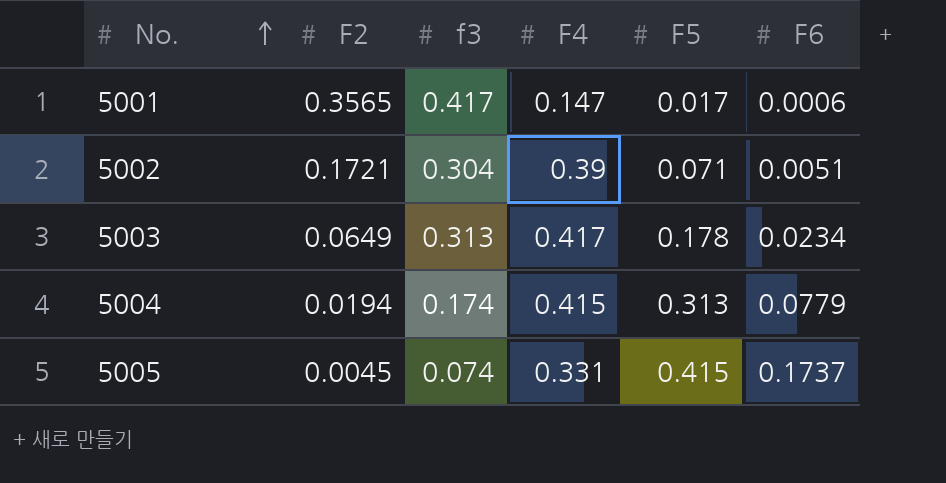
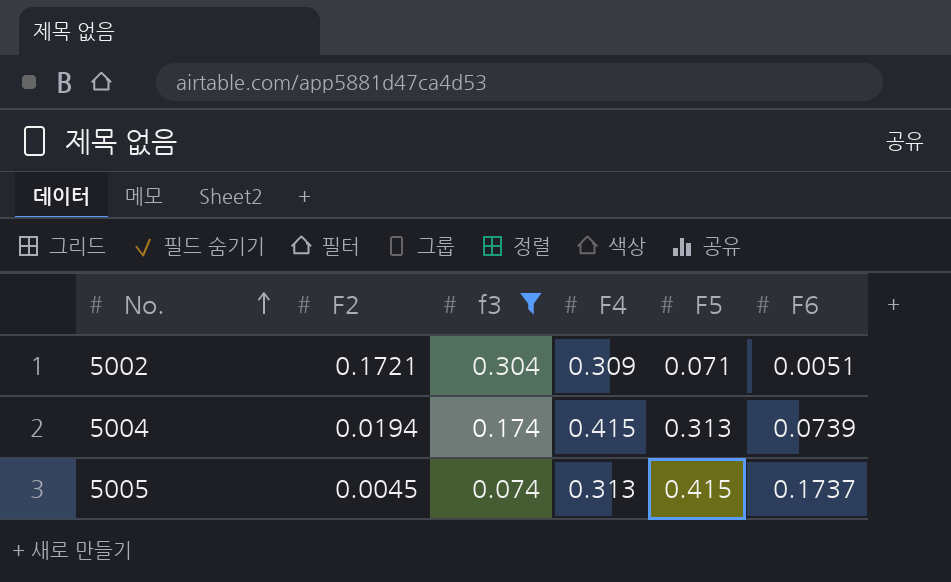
filter: none -> f3 <= 0.304
5002 | F4: 0.39 -> 0.309
5004 | F6: 0.0779 -> 0.0739
5005 | F4: 0.331 -> 0.313

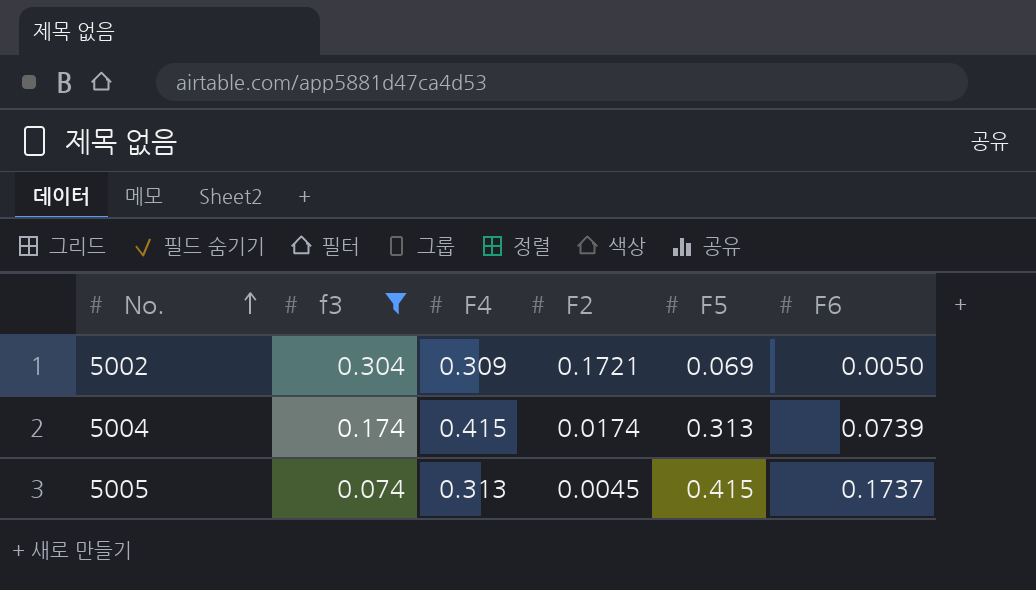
column F2 | position: 2 -> 4
5002 | F5: 0.071 -> 0.069
5002 | F6: 0.0051 -> 0.0050
5004 | F2: 0.0194 -> 0.0174

